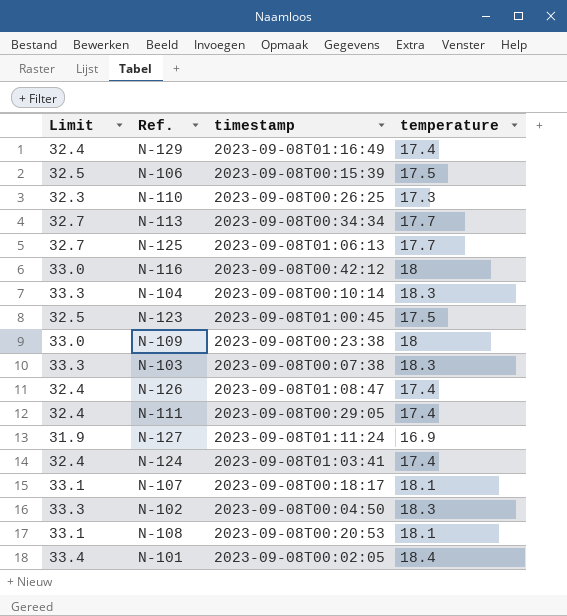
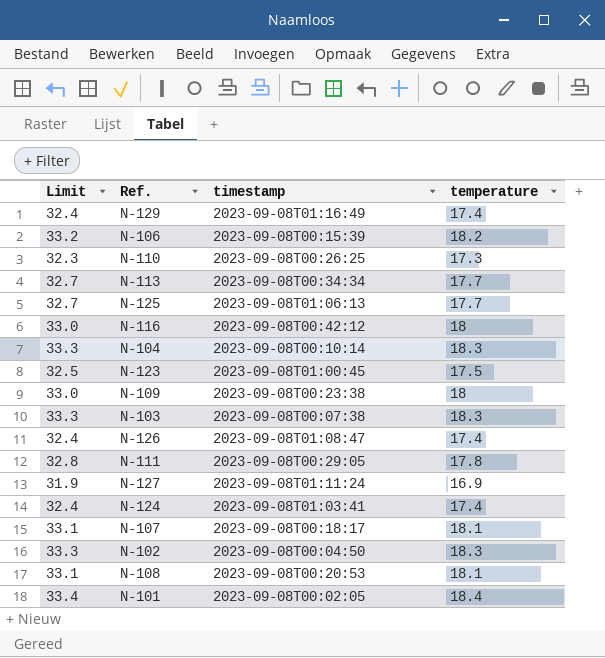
N-106 | Limit: 32.5 -> 33.2
N-106 | temperature: 17.5 -> 18.2
N-111 | Limit: 32.4 -> 32.8
N-111 | temperature: 17.4 -> 17.8

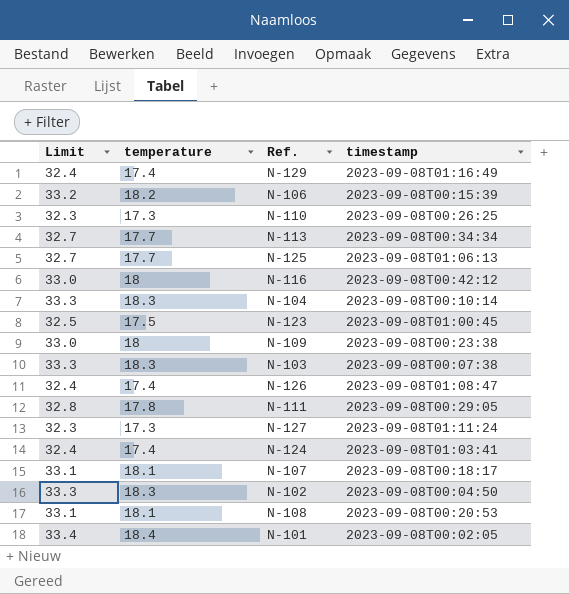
column temperature | position: 4 -> 2
N-127 | Limit: 31.9 -> 32.3
N-127 | temperature: 16.9 -> 17.3

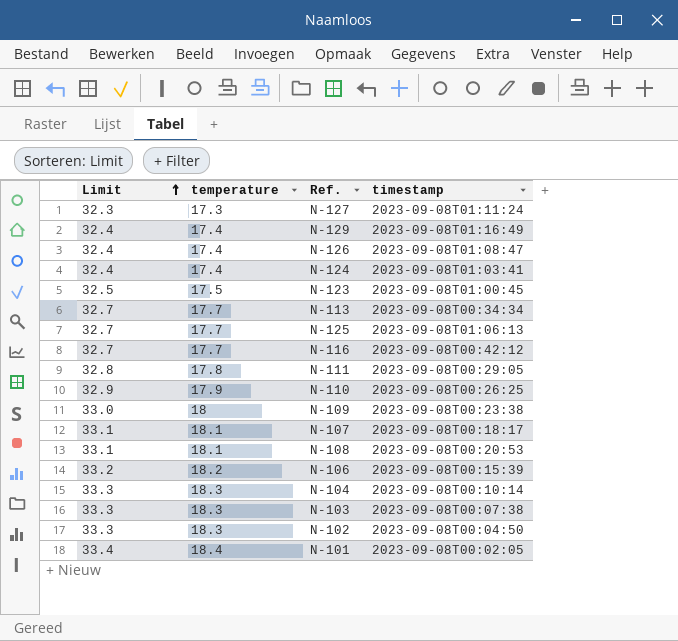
row order: none -> Limit ascending
N-116 | Limit: 33.0 -> 32.7
N-116 | temperature: 18 -> 17.7
N-110 | Limit: 32.3 -> 32.9
N-110 | temperature: 17.3 -> 17.9

